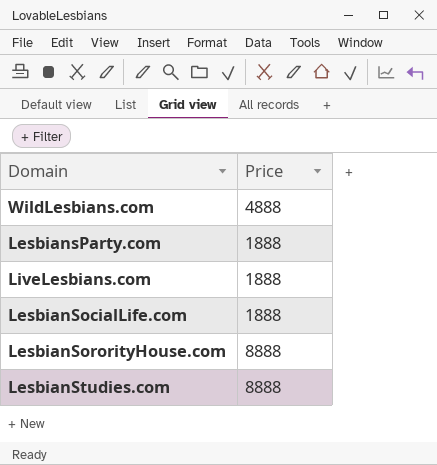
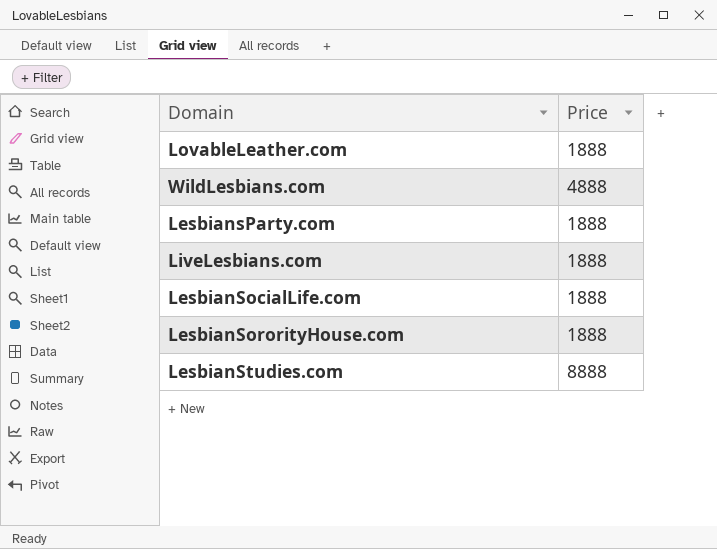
row LovableLeather.com: none -> 1888
LesbianSororityHouse.com | Price: 8888 -> 1888

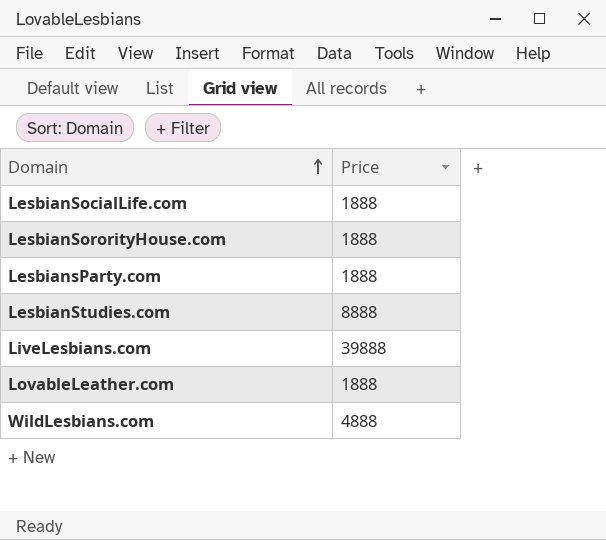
row order: none -> Domain ascending
LiveLesbians.com | Price: 1888 -> 39888

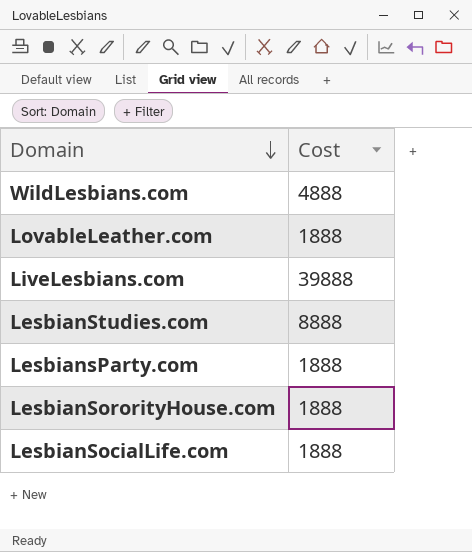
row order: Domain ascending -> Domain descending
column name: Price -> Cost

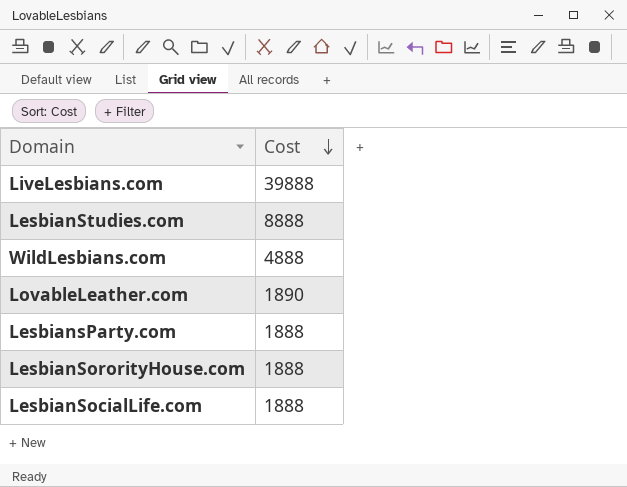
row order: Domain descending -> Cost descending
LovableLeather.com | Cost: 1888 -> 1890

